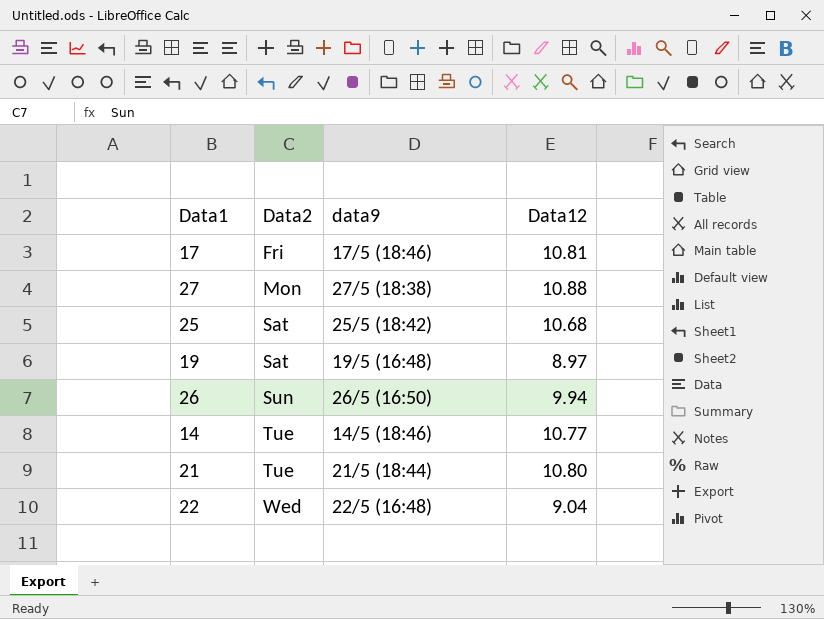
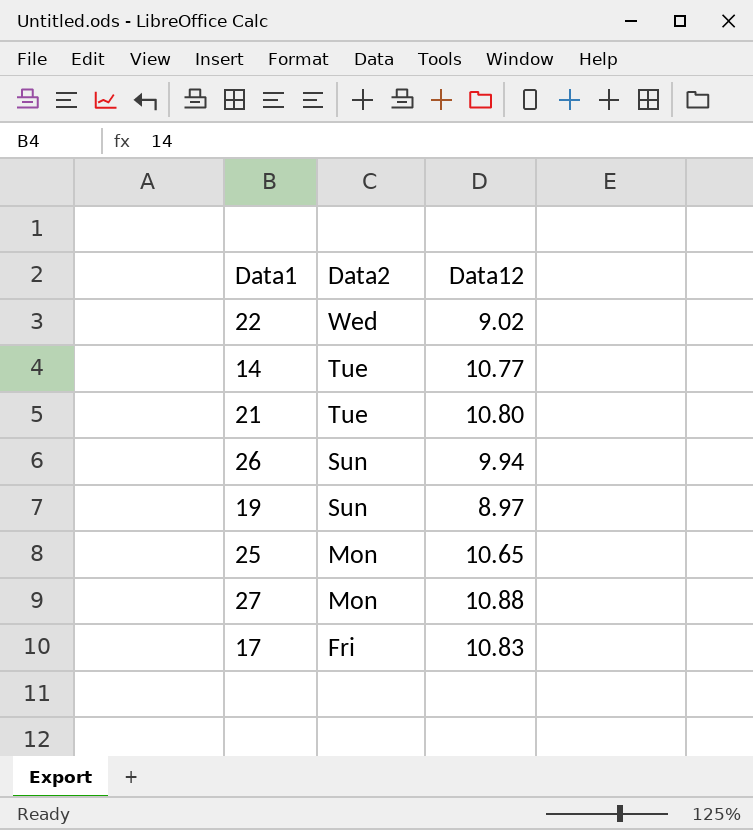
row order: Data2 ascending -> Data2 descending
column data9 | position: 3 -> none
22 | Data12: 9.04 -> 9.02
19 | Data2: Sat -> Sun
25 | Data2: Sat -> Mon
25 | Data12: 10.68 -> 10.65
17 | Data12: 10.81 -> 10.83

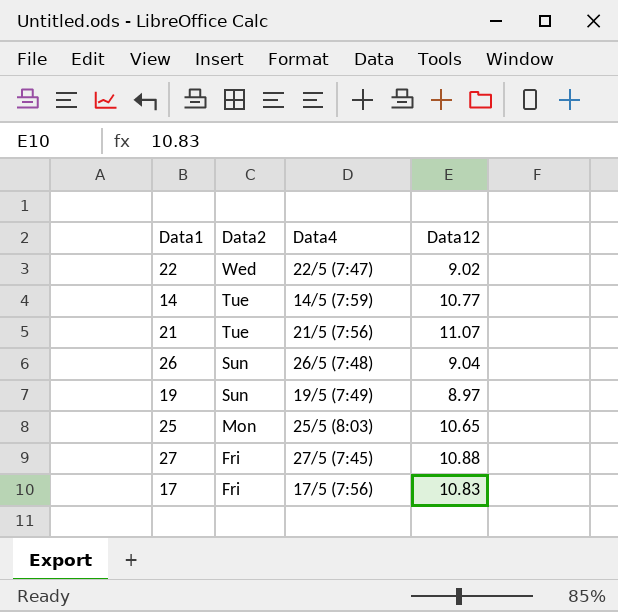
column Data4 | position: none -> 3
21 | Data12: 10.80 -> 11.07
26 | Data12: 9.94 -> 9.04
27 | Data2: Mon -> Fri

